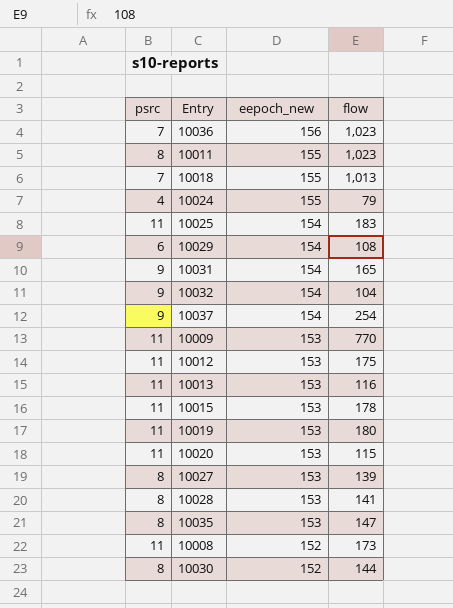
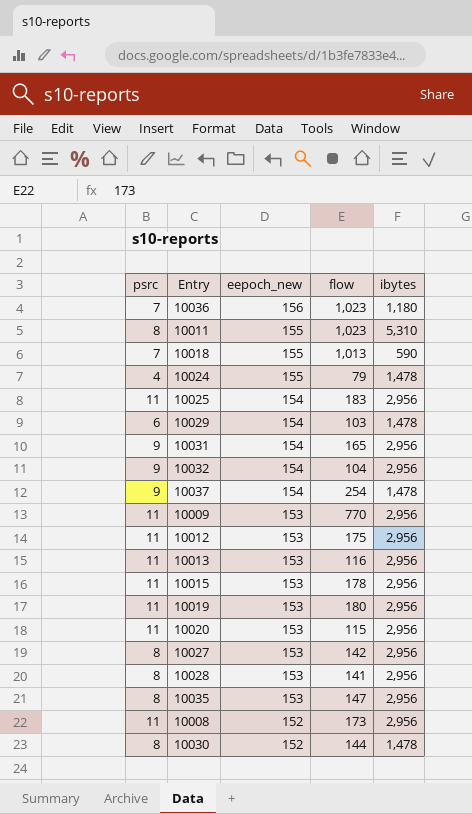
column ibytes | position: none -> 5
10029 | flow: 108 -> 103
10027 | flow: 139 -> 142

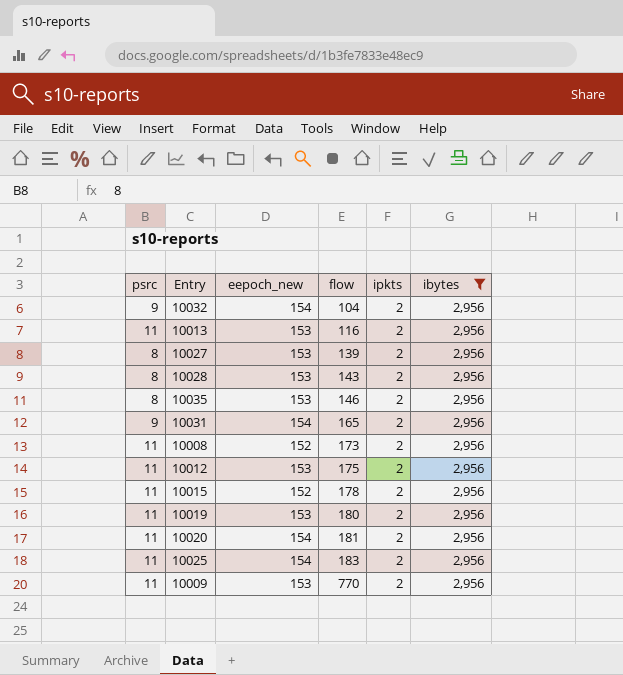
filter: none -> ibytes = 2,956
row order: eepoch_new descending -> flow ascending
column ipkts | position: none -> 5
10027 | flow: 142 -> 139
10028 | flow: 141 -> 143
10035 | flow: 147 -> 146
10015 | eepoch_new: 153 -> 152
10020 | eepoch_new: 153 -> 154
10020 | flow: 115 -> 181

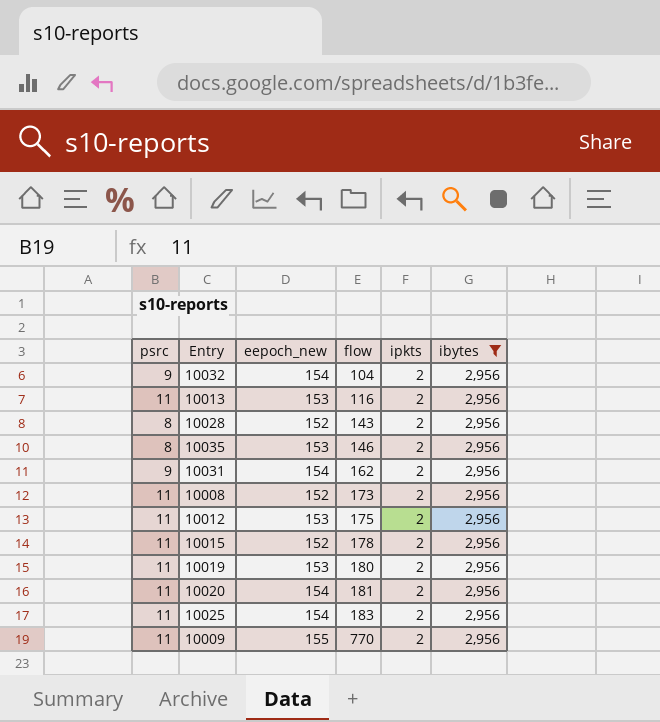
row 10027: 8 | 153 | 139 | 2 | 2,956 -> none
10028 | eepoch_new: 153 -> 152
10031 | flow: 165 -> 162
10009 | eepoch_new: 153 -> 155

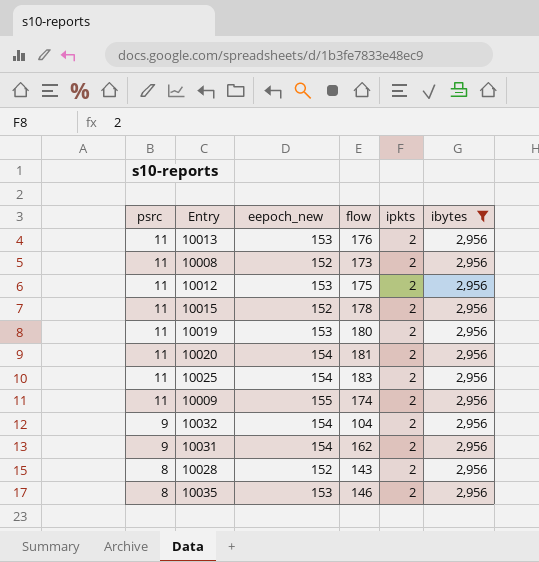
row order: flow ascending -> psrc descending
10013 | flow: 116 -> 176
10009 | flow: 770 -> 174

